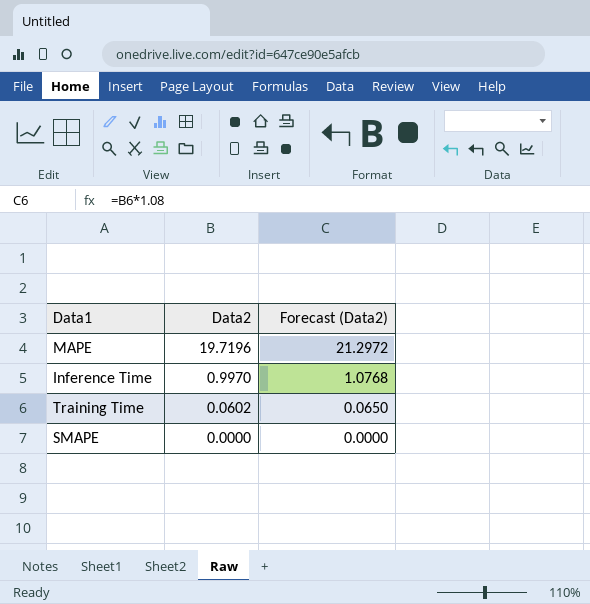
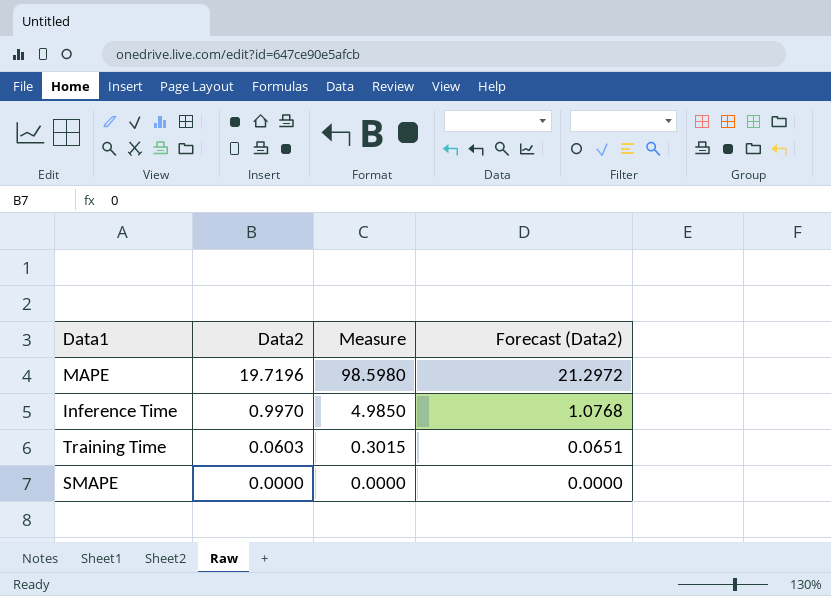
column Measure | formula: none -> [Data2] * 5
Training Time | Data2: 0.0602 -> 0.0603
Training Time | Forecast (Data2): 0.0650 -> 0.0651

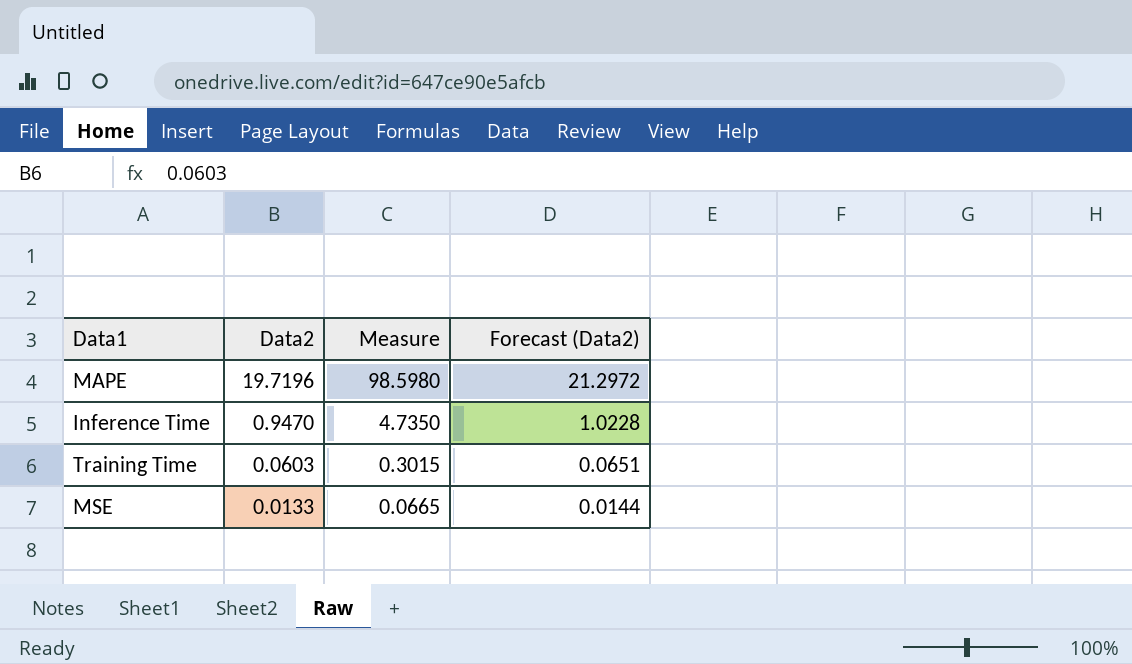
row SMAPE: 0.0000 | 0.0000 | 0.0000 -> none
Inference Time | Data2: 0.9970 -> 0.9470
Inference Time | Measure: 4.9850 -> 4.7350
Inference Time | Forecast (Data2): 1.0768 -> 1.0228
row MSE: none -> 0.0133 | 0.0665 | 0.0144

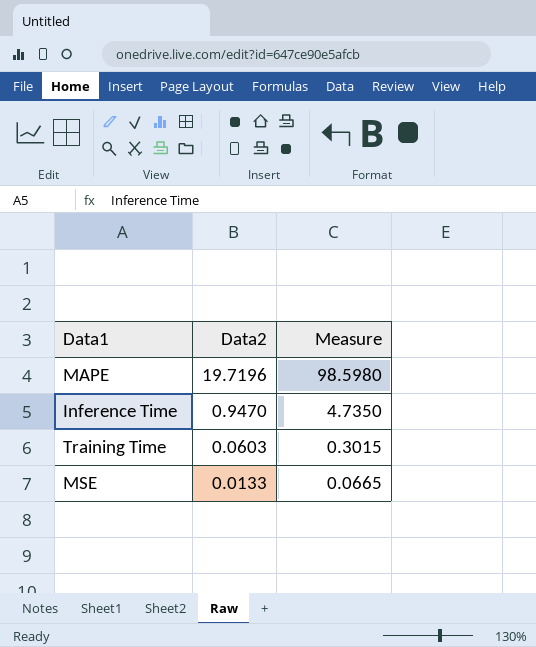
column Forecast (Data2) | formula: [Data2] * 1.08 -> none

